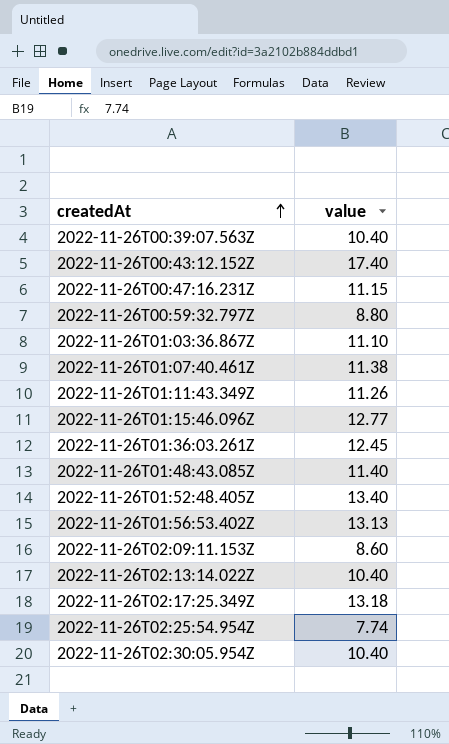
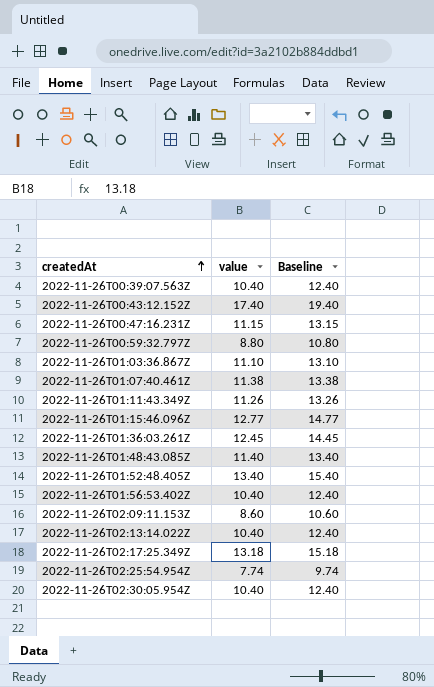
column Baseline | formula: none -> [value] + 2
2022-11-26T01:56:53.402Z | value: 13.13 -> 10.40

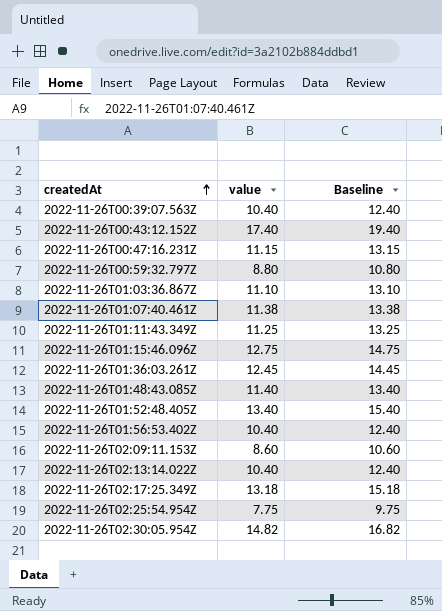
2022-11-26T01:11:43.349Z | value: 11.26 -> 11.25
2022-11-26T01:11:43.349Z | Baseline: 13.26 -> 13.25
2022-11-26T01:15:46.096Z | value: 12.77 -> 12.75
2022-11-26T01:15:46.096Z | Baseline: 14.77 -> 14.75
2022-11-26T02:25:54.954Z | value: 7.74 -> 7.75
2022-11-26T02:25:54.954Z | Baseline: 9.74 -> 9.75
2022-11-26T02:30:05.954Z | value: 10.40 -> 14.82
2022-11-26T02:30:05.954Z | Baseline: 12.40 -> 16.82

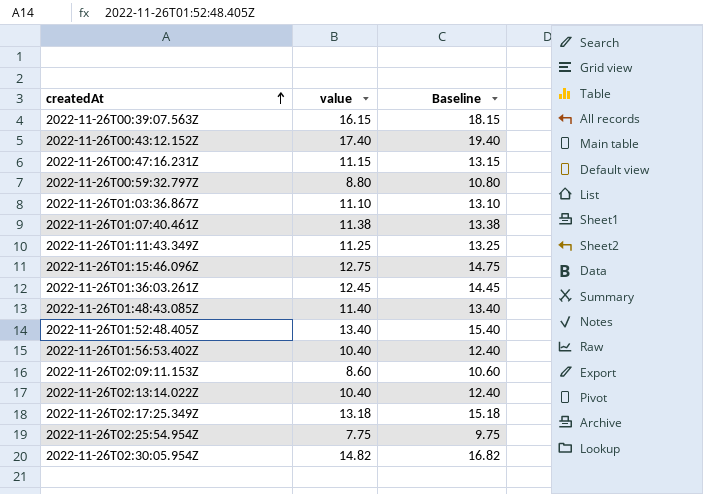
2022-11-26T00:39:07.563Z | value: 10.40 -> 16.15
2022-11-26T00:39:07.563Z | Baseline: 12.40 -> 18.15

